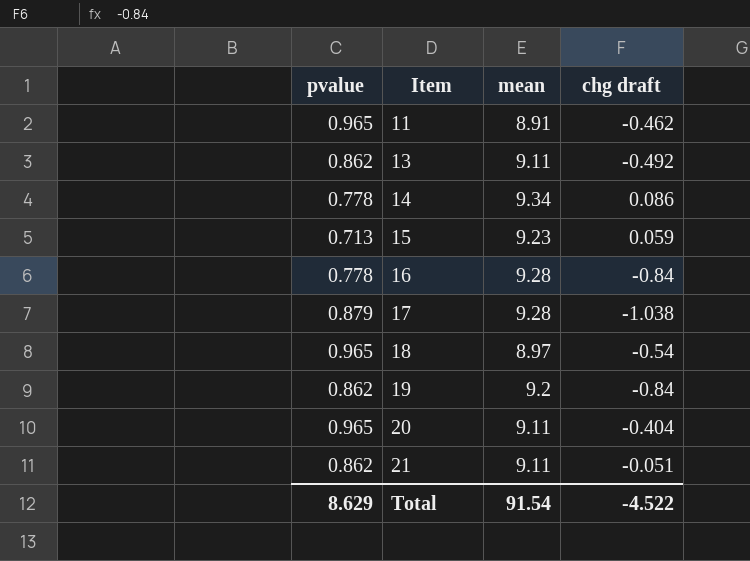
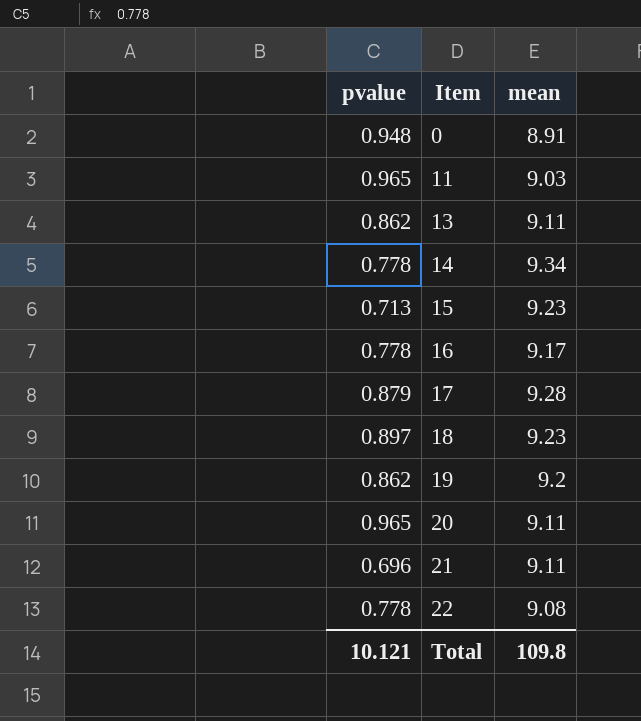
column chg draft | position: 4 -> none
row 0: none -> 0.948 | 8.91
11 | mean: 8.91 -> 9.03
16 | mean: 9.28 -> 9.17
18 | pvalue: 0.965 -> 0.897
18 | mean: 8.97 -> 9.23
21 | pvalue: 0.862 -> 0.696
row 22: none -> 0.778 | 9.08
Total | pvalue: 8.629 -> 10.121
Total | mean: 91.54 -> 109.8

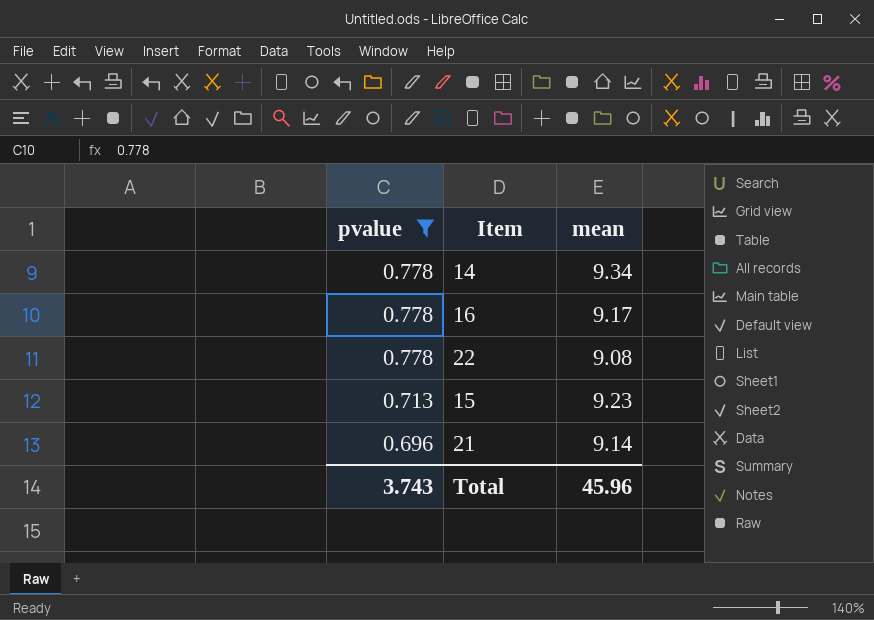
filter: none -> pvalue <= 0.778
row order: Item ascending -> pvalue descending
21 | mean: 9.11 -> 9.14
Total | pvalue: 10.121 -> 3.743
Total | mean: 109.8 -> 45.96

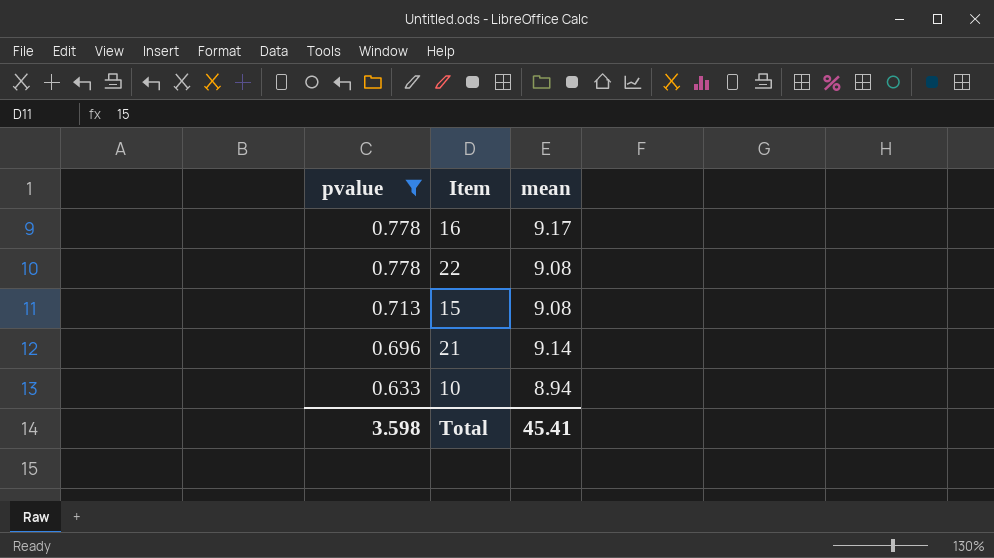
row 14: 0.778 | 9.34 -> none
15 | mean: 9.23 -> 9.08
row 10: none -> 0.633 | 8.94
Total | pvalue: 3.743 -> 3.598
Total | mean: 45.96 -> 45.41

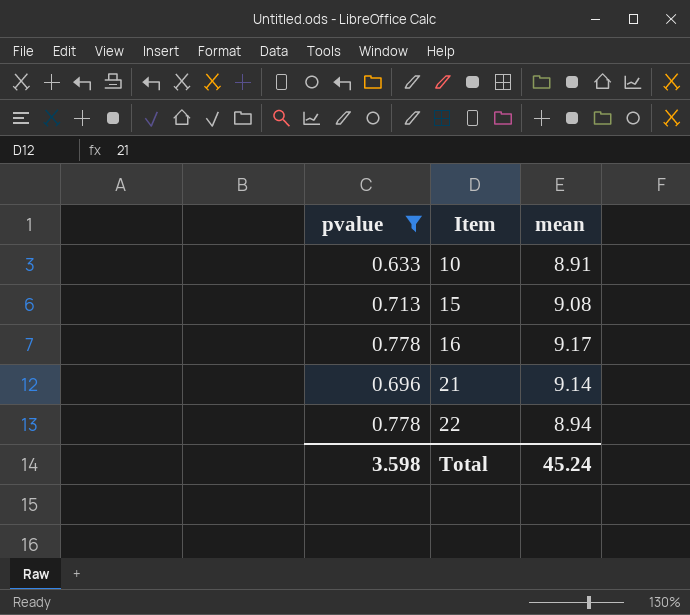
row order: pvalue descending -> Item ascending
10 | mean: 8.94 -> 8.91
22 | mean: 9.08 -> 8.94
Total | mean: 45.41 -> 45.24

